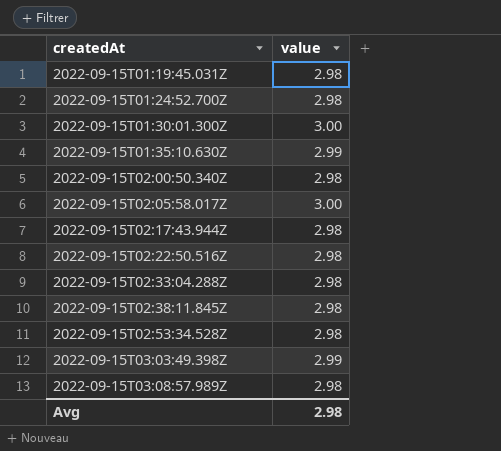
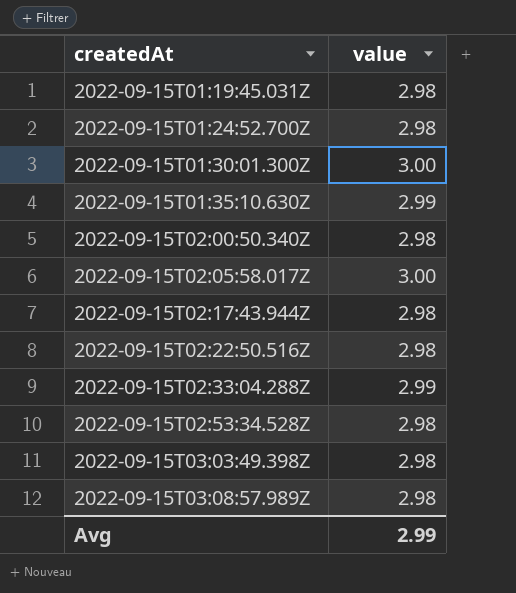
row 2022-09-15T02:38:11.845Z: 2.98 -> none
2022-09-15T02:33:04.288Z | value: 2.98 -> 2.99
2022-09-15T03:03:49.398Z | value: 2.99 -> 2.98
Avg | value: 2.98 -> 2.99

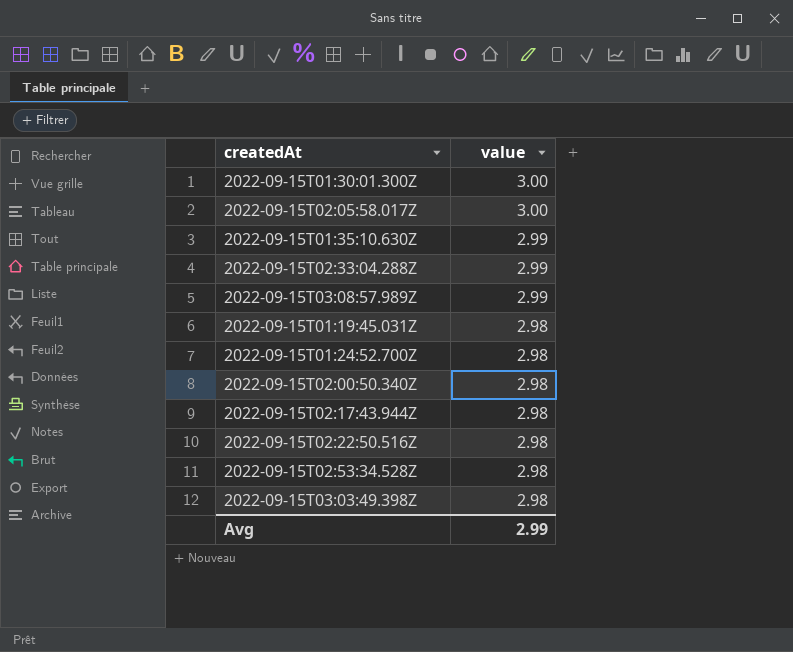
row order: createdAt ascending -> value descending
2022-09-15T03:08:57.989Z | value: 2.98 -> 2.99

